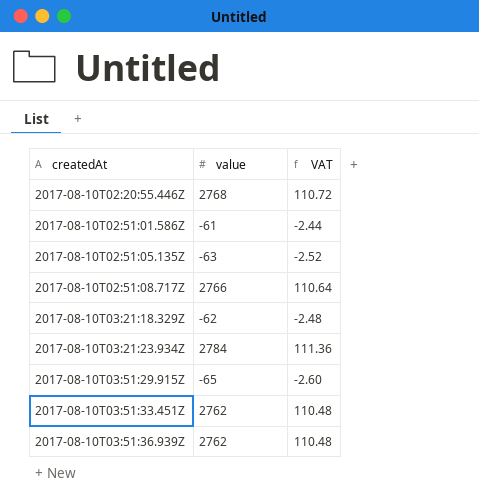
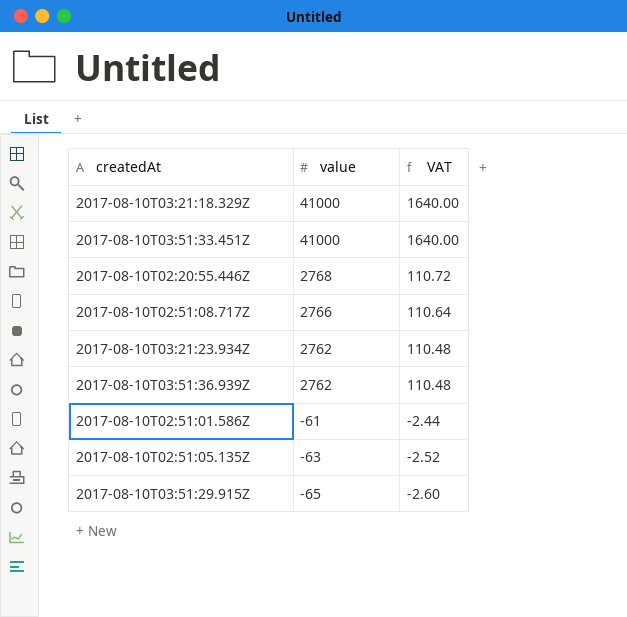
row order: createdAt ascending -> value descending
2017-08-10T03:21:18.329Z | value: -62 -> 41000
2017-08-10T03:21:18.329Z | VAT: -2.48 -> 1640.00
2017-08-10T03:51:33.451Z | value: 2762 -> 41000
2017-08-10T03:51:33.451Z | VAT: 110.48 -> 1640.00
2017-08-10T03:21:23.934Z | value: 2784 -> 2762
2017-08-10T03:21:23.934Z | VAT: 111.36 -> 110.48

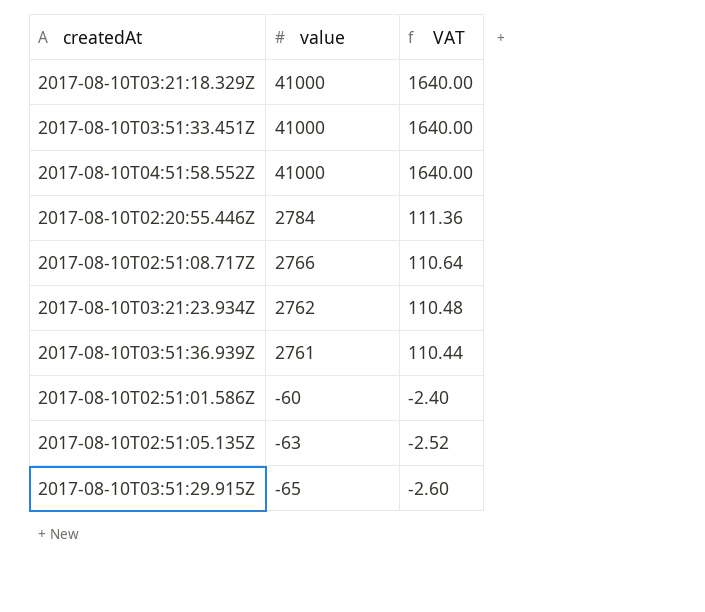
row 2017-08-10T04:51:58.552Z: none -> 41000 | 1640.00
2017-08-10T02:20:55.446Z | value: 2768 -> 2784
2017-08-10T02:20:55.446Z | VAT: 110.72 -> 111.36
2017-08-10T03:51:36.939Z | value: 2762 -> 2761
2017-08-10T03:51:36.939Z | VAT: 110.48 -> 110.44
2017-08-10T02:51:01.586Z | value: -61 -> -60
2017-08-10T02:51:01.586Z | VAT: -2.44 -> -2.40

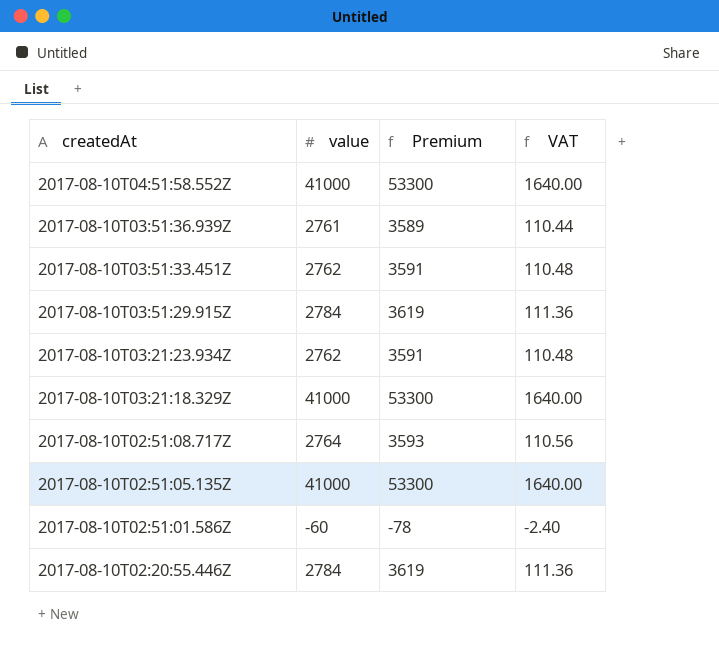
row order: value descending -> createdAt descending
column Premium | formula: none -> [value] * 1.3
2017-08-10T03:51:33.451Z | value: 41000 -> 2762
2017-08-10T03:51:33.451Z | VAT: 1640.00 -> 110.48
2017-08-10T03:51:29.915Z | value: -65 -> 2784
2017-08-10T03:51:29.915Z | VAT: -2.60 -> 111.36
2017-08-10T02:51:08.717Z | value: 2766 -> 2764
2017-08-10T02:51:08.717Z | VAT: 110.64 -> 110.56
2017-08-10T02:51:05.135Z | value: -63 -> 41000
2017-08-10T02:51:05.135Z | VAT: -2.52 -> 1640.00

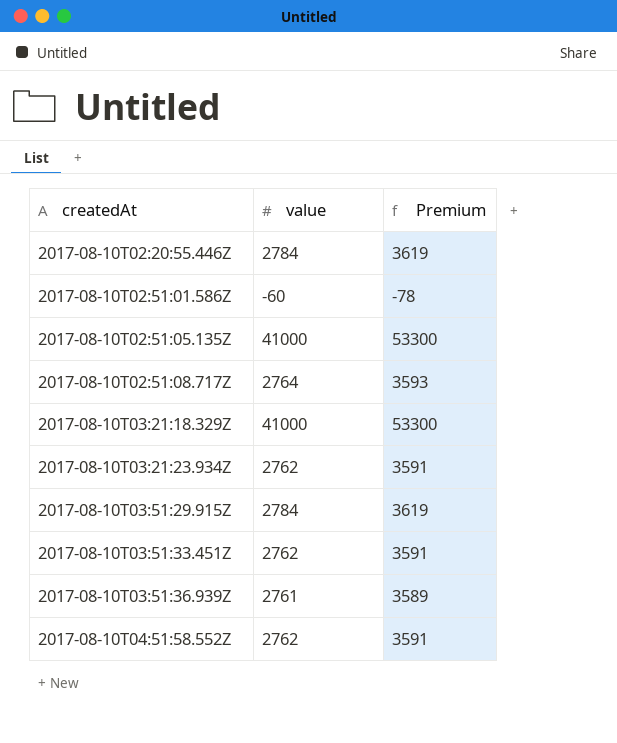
row order: createdAt descending -> createdAt ascending
column VAT | formula: [value] * 0.04 -> none
2017-08-10T04:51:58.552Z | value: 41000 -> 2762
2017-08-10T04:51:58.552Z | Premium: 53300 -> 3591

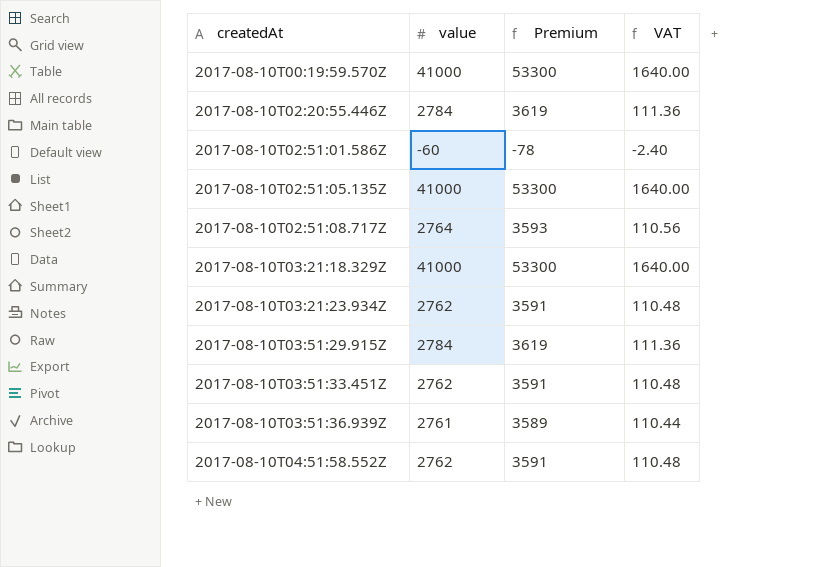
column VAT | formula: none -> [value] * 0.04
row 2017-08-10T00:19:59.570Z: none -> 41000 | 53300 | 1640.00

